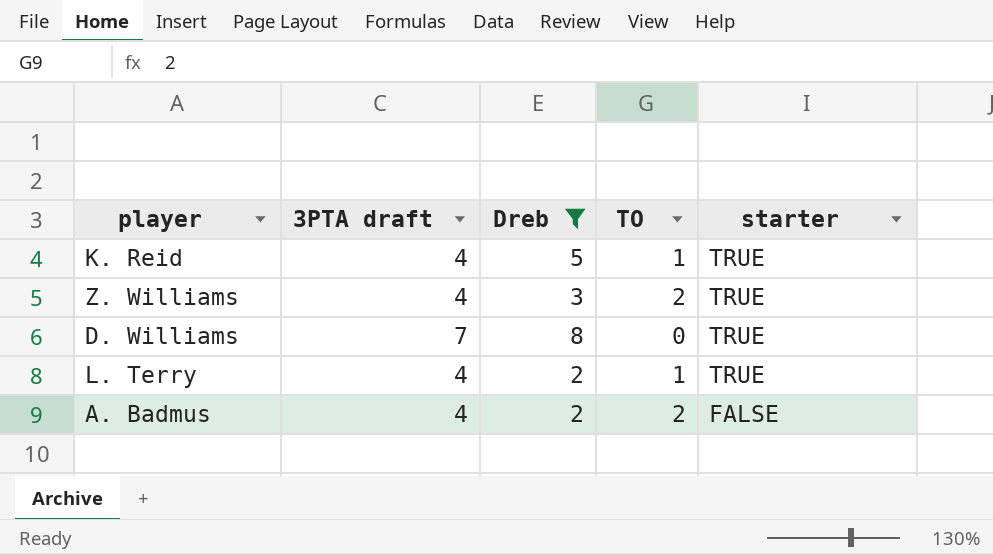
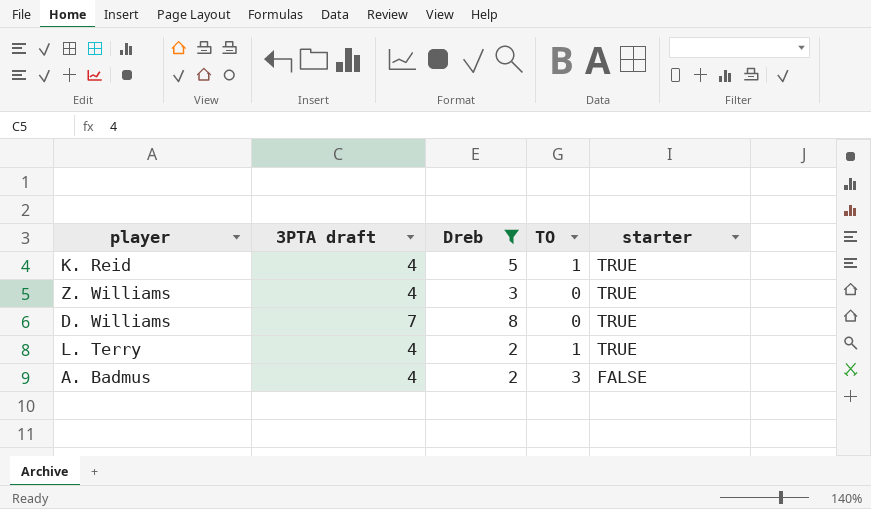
Z. Williams | TO: 2 -> 0
A. Badmus | TO: 2 -> 3

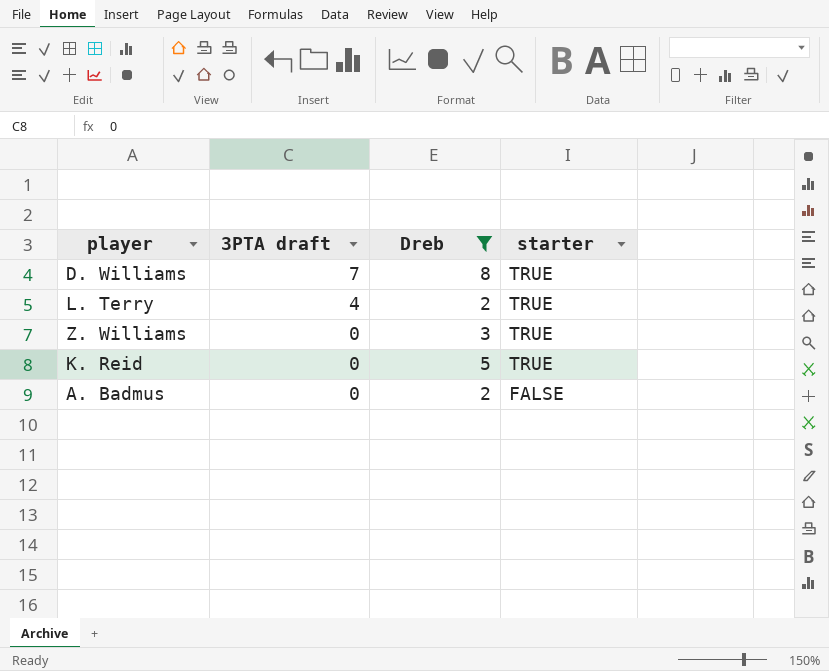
row order: starter descending -> 3PTA draft descending
column TO | position: 4 -> none
Z. Williams | 3PTA draft: 4 -> 0
K. Reid | 3PTA draft: 4 -> 0
A. Badmus | 3PTA draft: 4 -> 0

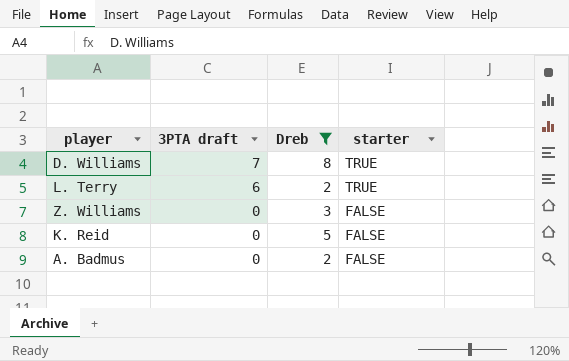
L. Terry | 3PTA draft: 4 -> 6
Z. Williams | starter: TRUE -> FALSE
K. Reid | starter: TRUE -> FALSE

